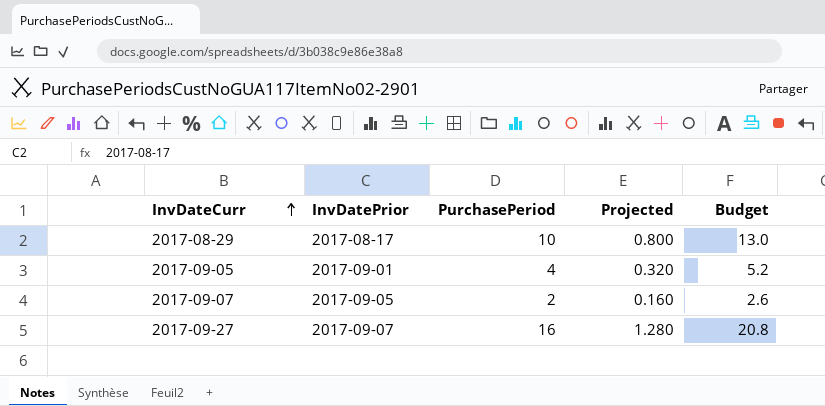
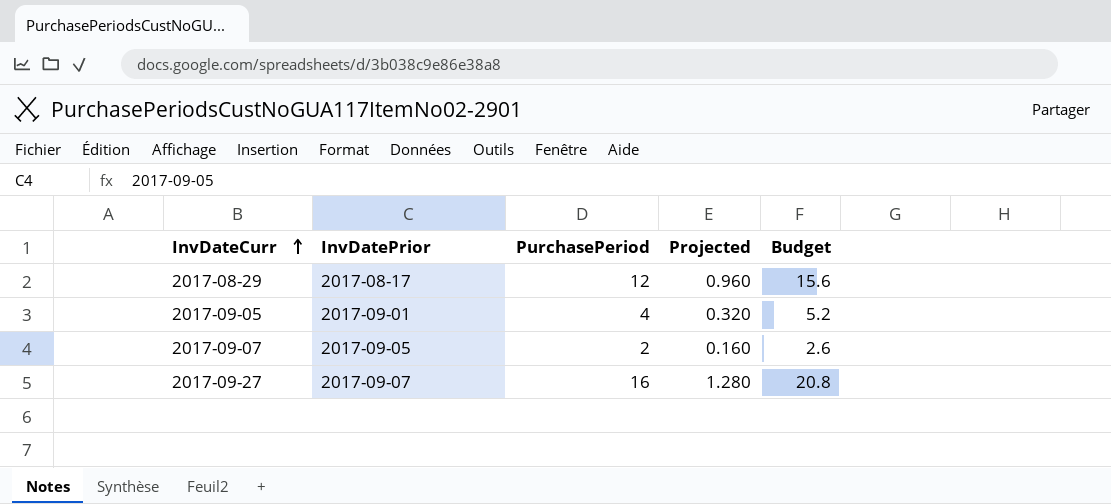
2017-08-29 | PurchasePeriod: 10 -> 12
2017-08-29 | Projected: 0.800 -> 0.960
2017-08-29 | Budget: 13.0 -> 15.6

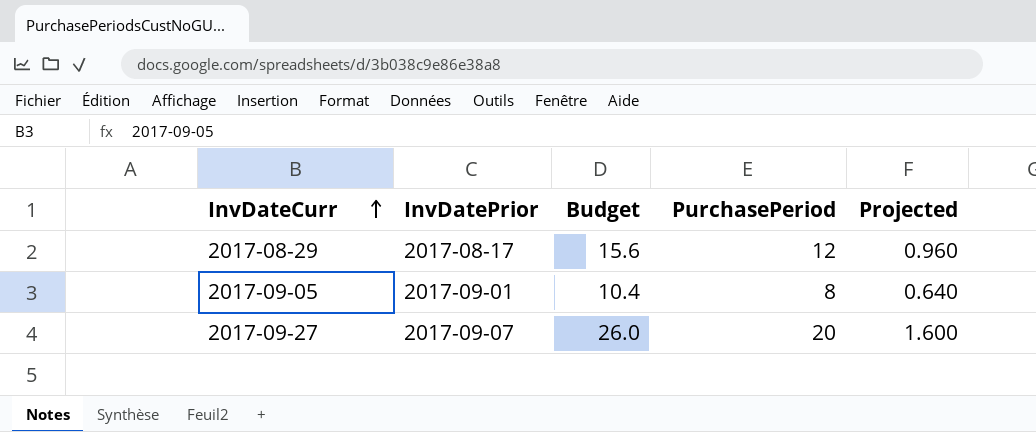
column Budget | position: 5 -> 3
row 2017-09-07: 2017-09-05 | 2 | 0.160 | 2.6 -> none
2017-09-05 | Budget: 5.2 -> 10.4
2017-09-05 | PurchasePeriod: 4 -> 8
2017-09-05 | Projected: 0.320 -> 0.640
2017-09-27 | Budget: 20.8 -> 26.0
2017-09-27 | PurchasePeriod: 16 -> 20
2017-09-27 | Projected: 1.280 -> 1.600

